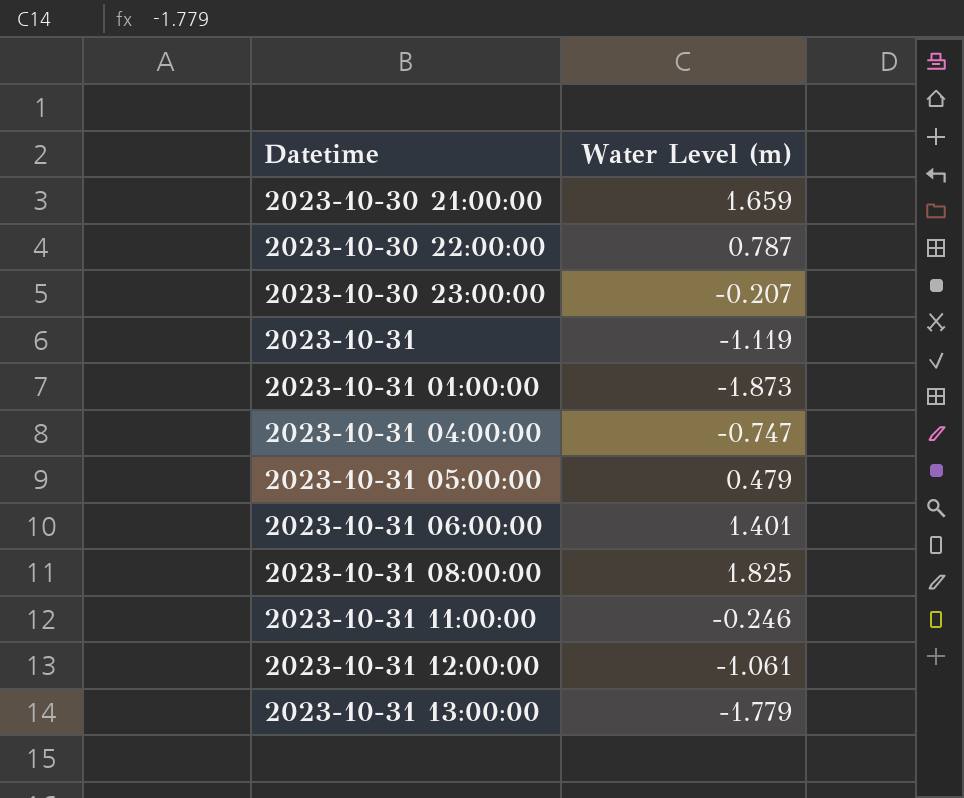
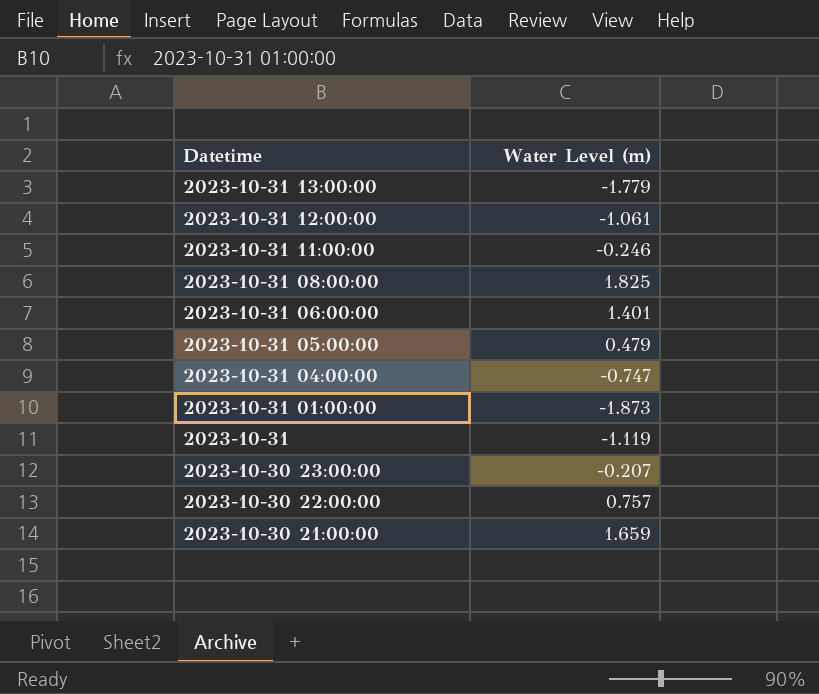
row order: Datetime ascending -> Datetime descending
2023-10-30 22:00:00 | Water Level (m): 0.787 -> 0.757

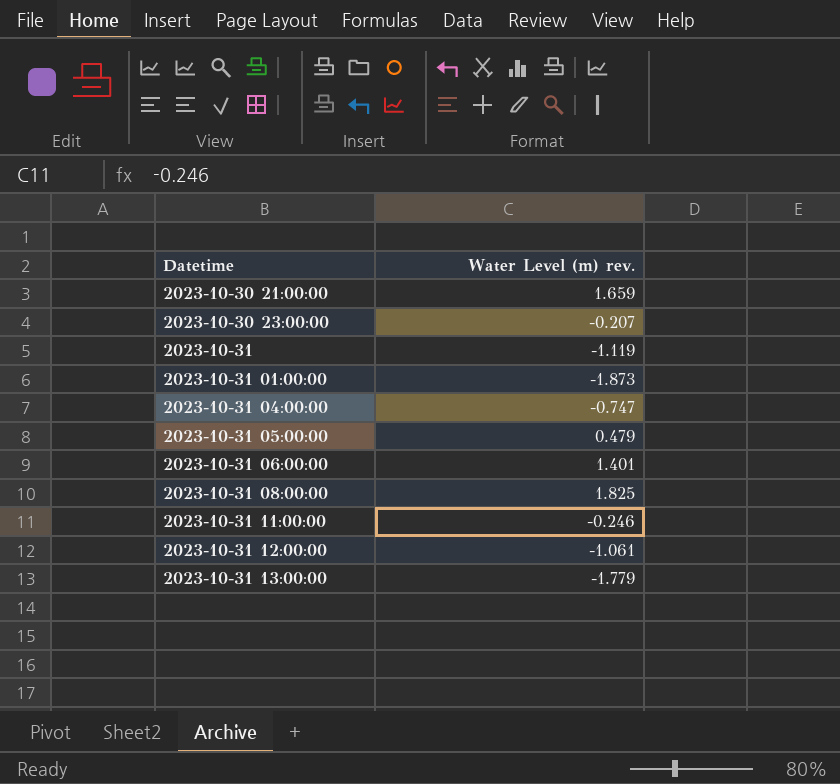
row order: Datetime descending -> Datetime ascending
column name: Water Level (m) -> Water Level (m) rev.
row 2023-10-30 22:00:00: 0.757 -> none

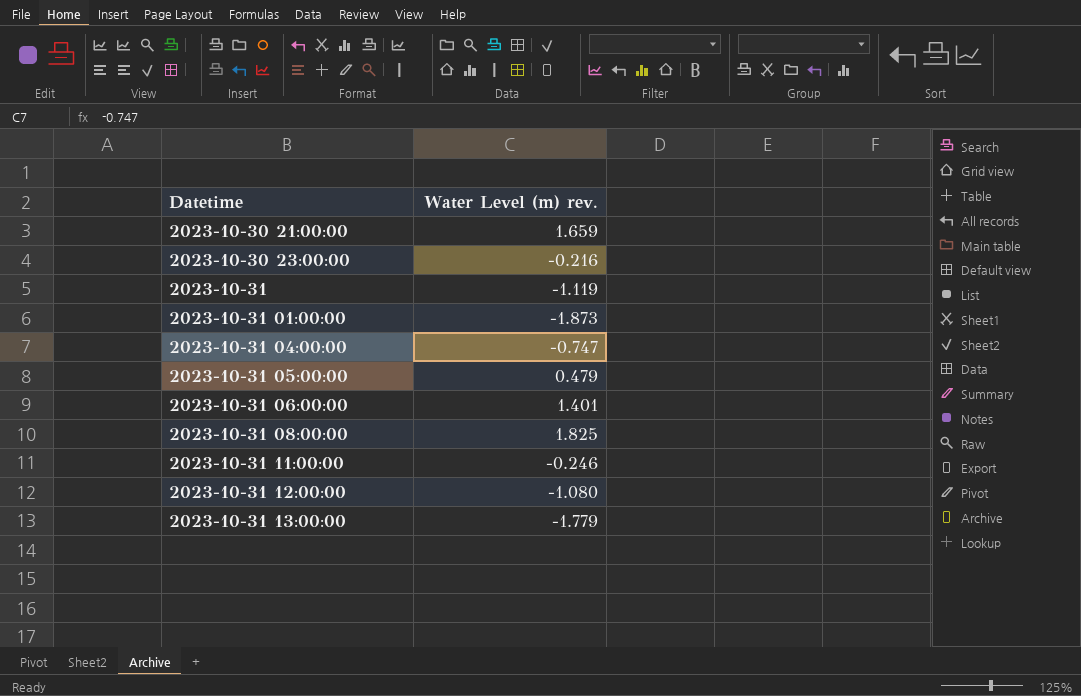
2023-10-30 23:00:00 | Water Level (m) rev.: -0.207 -> -0.216
2023-10-31 12:00:00 | Water Level (m) rev.: -1.061 -> -1.080

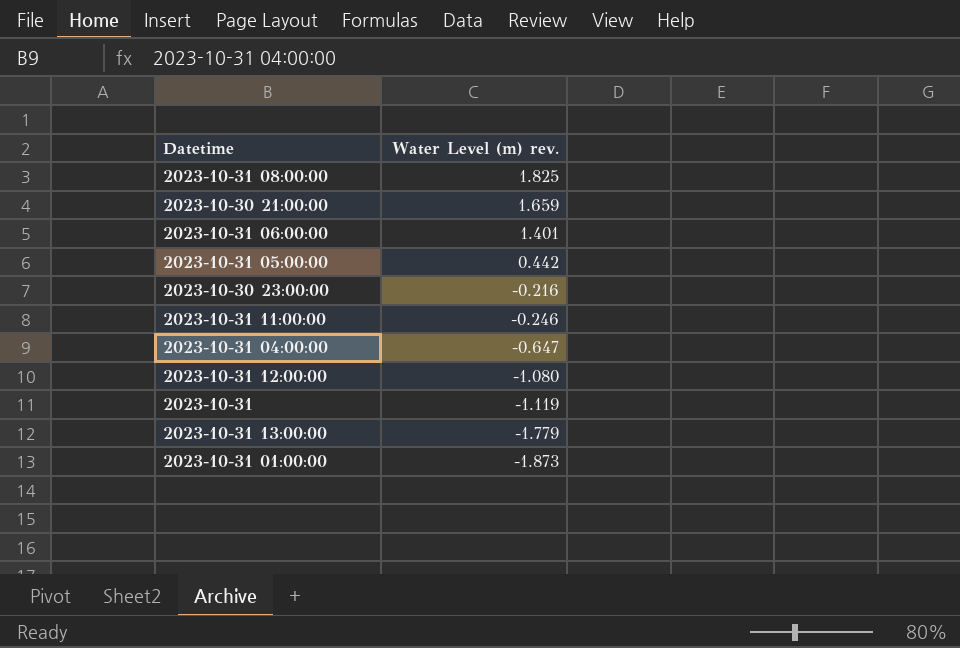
row order: Datetime ascending -> Water Level (m) rev. descending
2023-10-31 05:00:00 | Water Level (m) rev.: 0.479 -> 0.442
2023-10-31 04:00:00 | Water Level (m) rev.: -0.747 -> -0.647

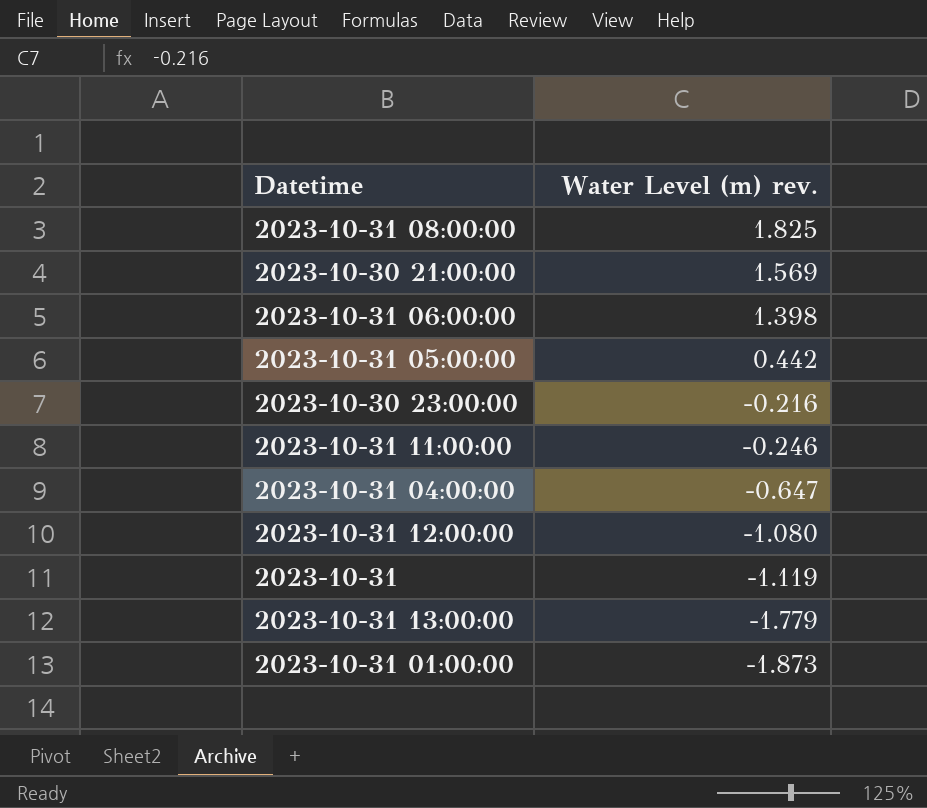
2023-10-30 21:00:00 | Water Level (m) rev.: 1.659 -> 1.569
2023-10-31 06:00:00 | Water Level (m) rev.: 1.401 -> 1.398

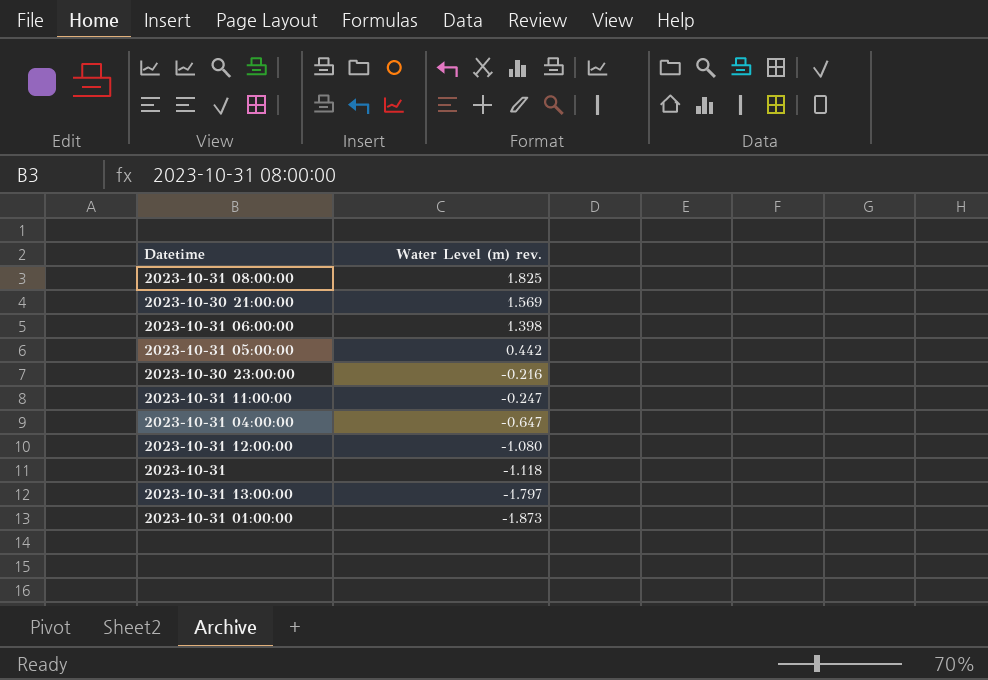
2023-10-31 11:00:00 | Water Level (m) rev.: -0.246 -> -0.247
2023-10-31 | Water Level (m) rev.: -1.119 -> -1.118
2023-10-31 13:00:00 | Water Level (m) rev.: -1.779 -> -1.797

